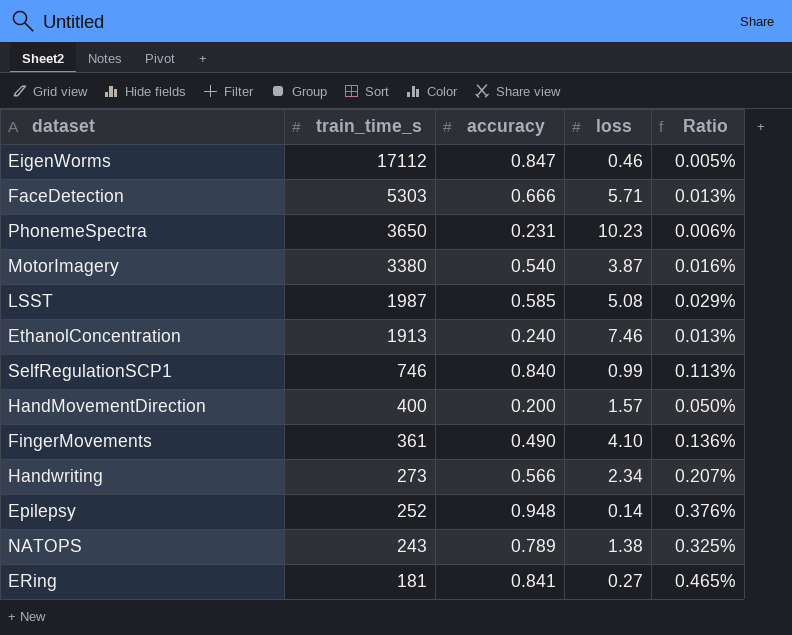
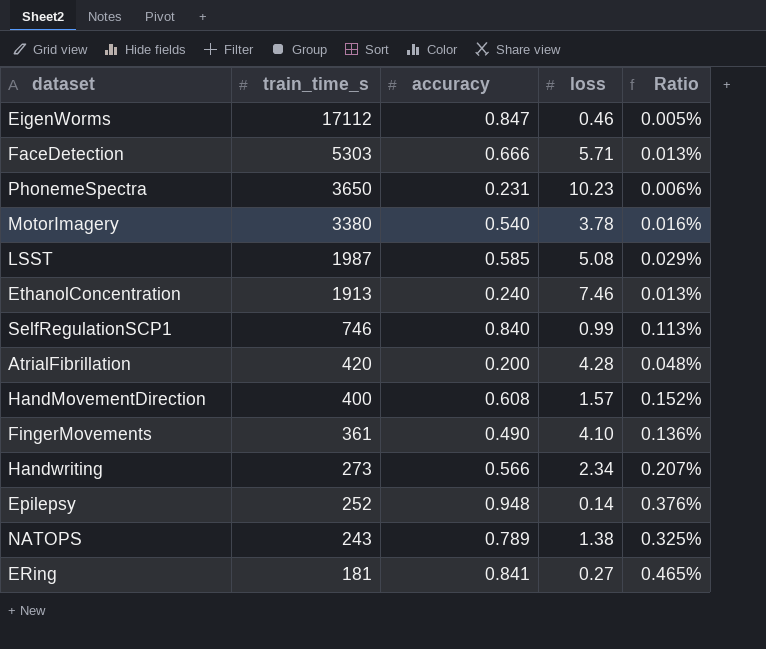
MotorImagery | loss: 3.87 -> 3.78
row AtrialFibrillation: none -> 420 | 0.200 | 4.28 | 0.048%
HandMovementDirection | accuracy: 0.200 -> 0.608
HandMovementDirection | Ratio: 0.050% -> 0.152%

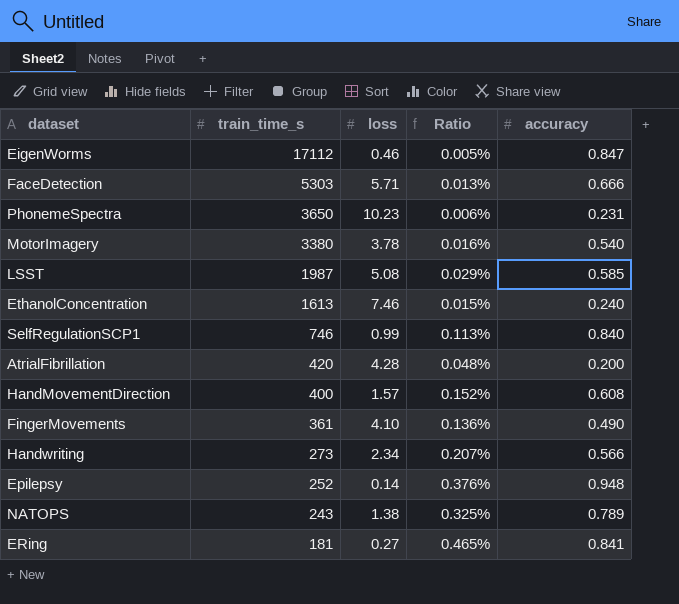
column accuracy | position: 3 -> 5
EthanolConcentration | train_time_s: 1913 -> 1613
EthanolConcentration | Ratio: 0.013% -> 0.015%

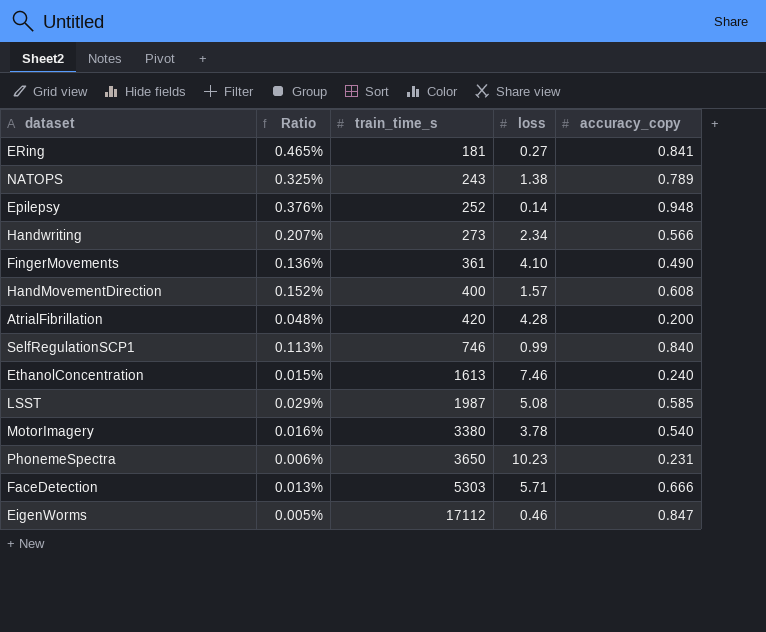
row order: train_time_s descending -> train_time_s ascending
column Ratio | position: 4 -> 2
column name: accuracy -> accuracy_copy

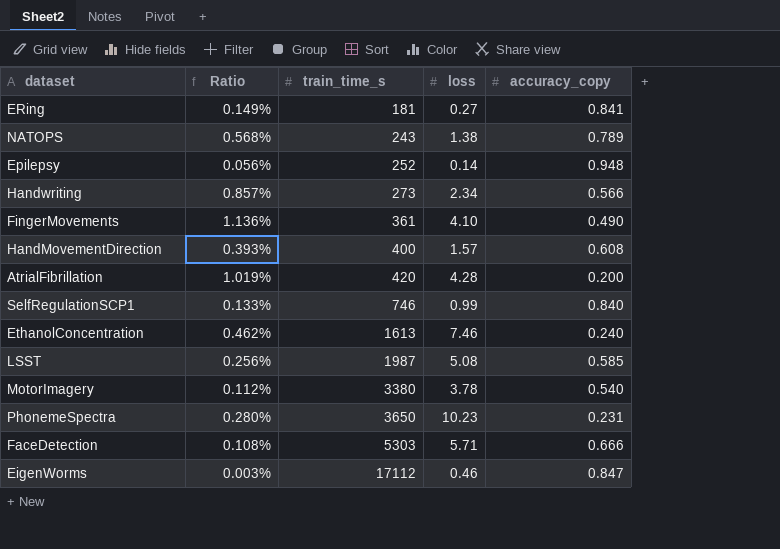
column Ratio | formula: [accuracy_copy] / [train_time_s] -> [loss] / [train_time_s]

